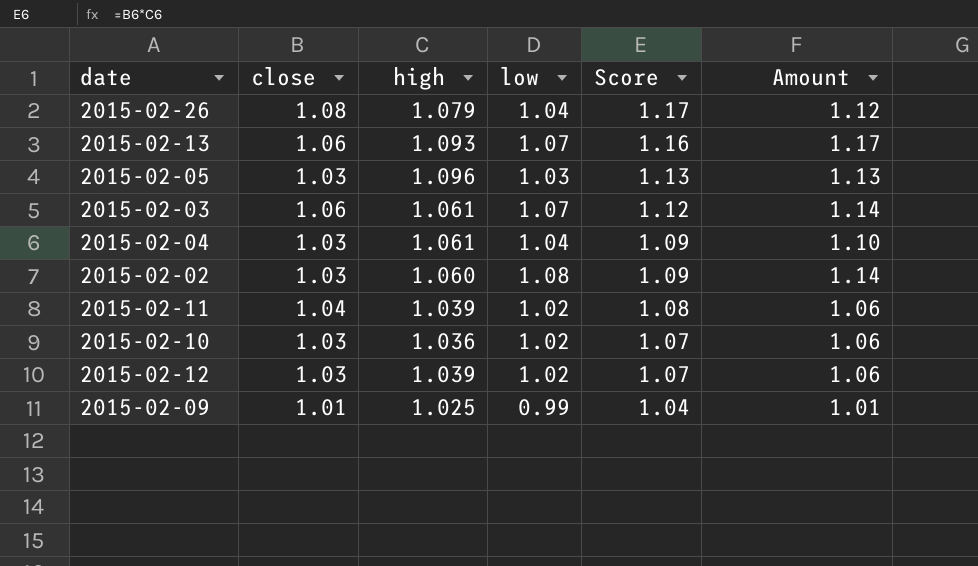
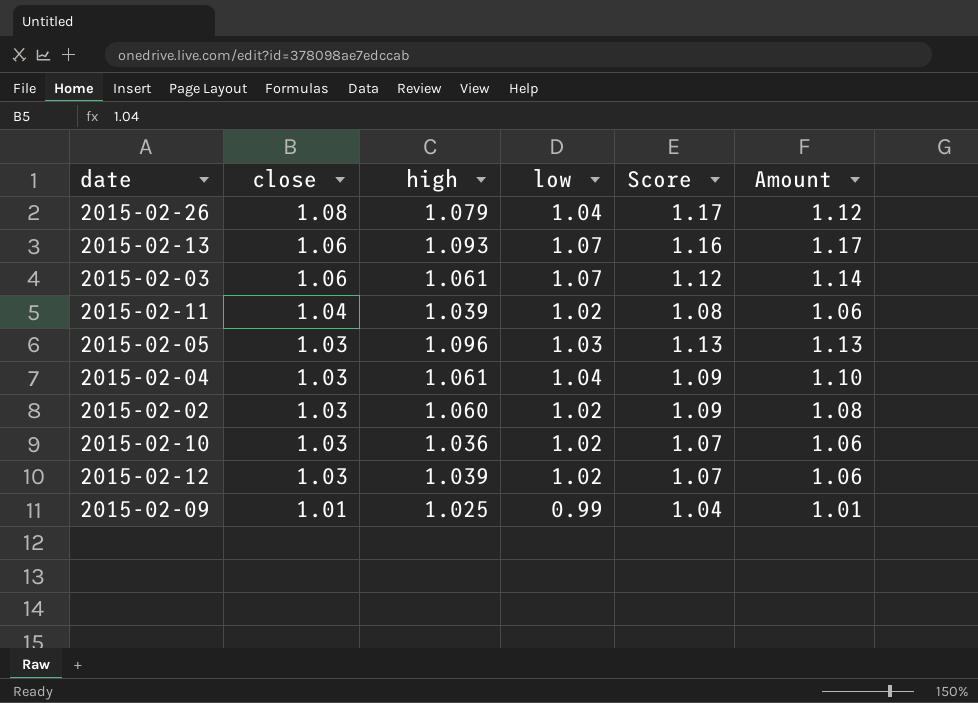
row order: Score descending -> close descending
2015-02-02 | low: 1.08 -> 1.02
2015-02-02 | Amount: 1.14 -> 1.08

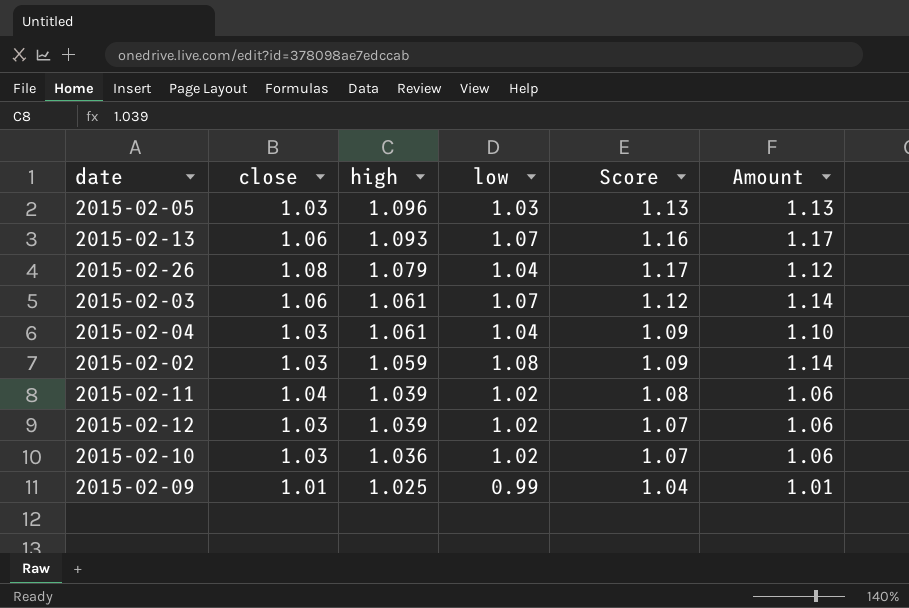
row order: close descending -> high descending
2015-02-02 | high: 1.060 -> 1.059
2015-02-02 | low: 1.02 -> 1.08
2015-02-02 | Amount: 1.08 -> 1.14

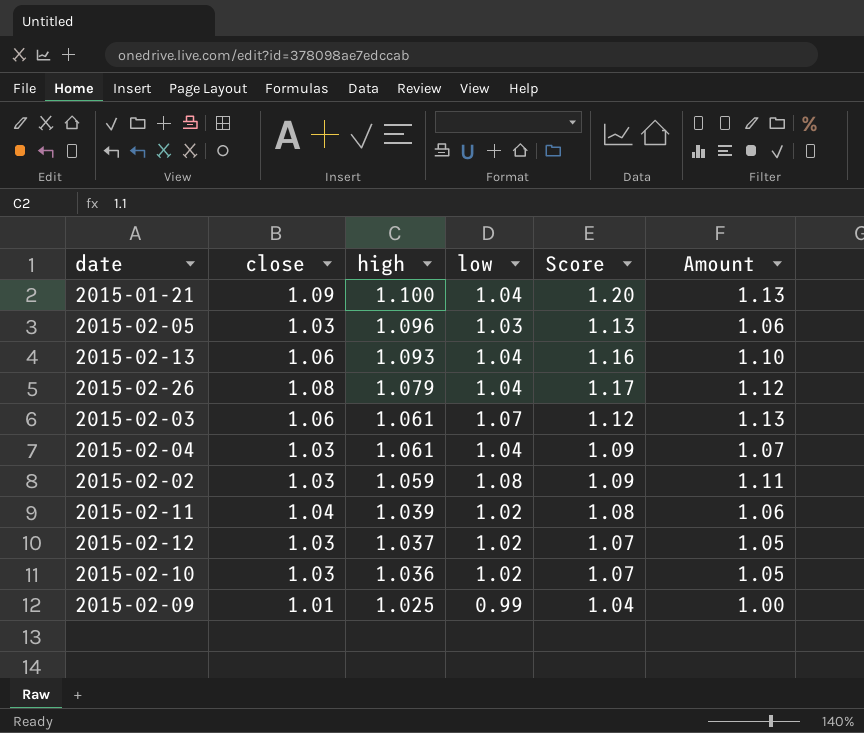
column Amount | formula: [high] * [low] -> [close] * [low]
row 2015-01-21: none -> 1.09 | 1.100 | 1.04 | 1.20 | 1.13
2015-02-13 | low: 1.07 -> 1.04
2015-02-12 | high: 1.039 -> 1.037

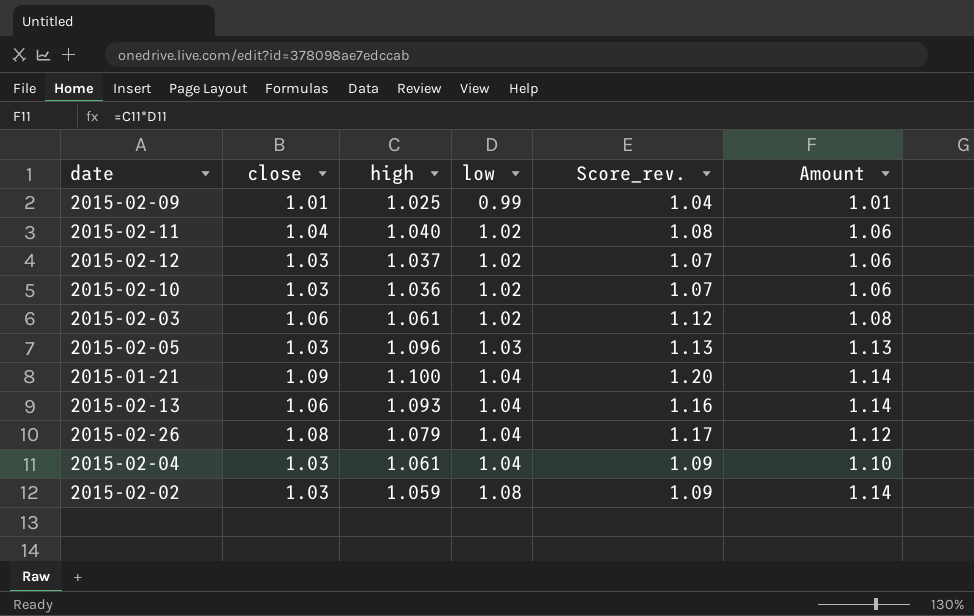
row order: high descending -> low ascending
column name: Score -> Score_rev.
column Amount | formula: [close] * [low] -> [high] * [low]
2015-02-11 | high: 1.039 -> 1.040
2015-02-03 | low: 1.07 -> 1.02

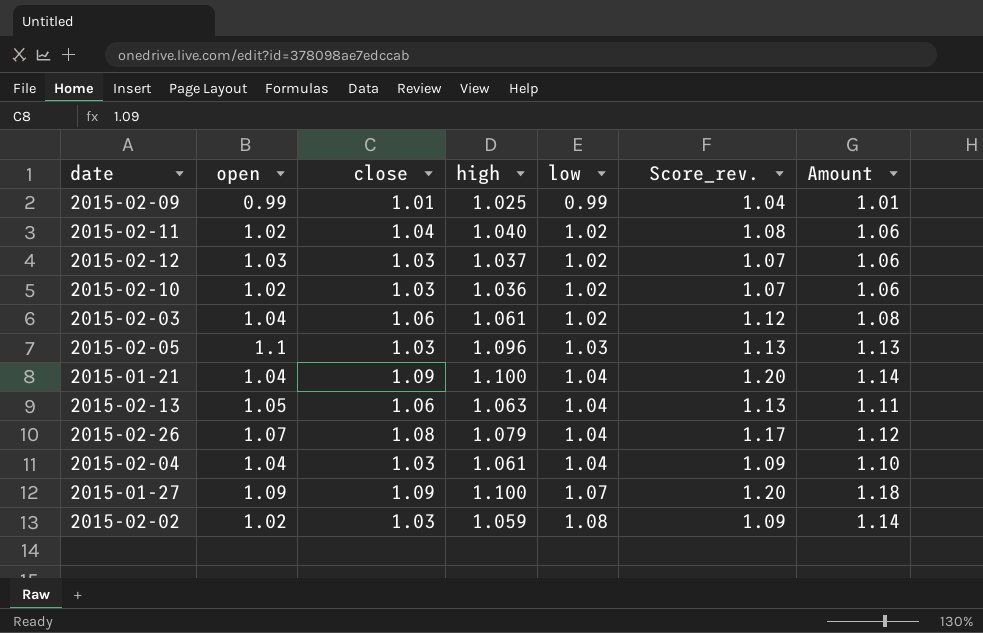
column open | position: none -> 2
2015-02-13 | high: 1.093 -> 1.063
2015-02-13 | Score_rev.: 1.16 -> 1.13
2015-02-13 | Amount: 1.14 -> 1.11
row 2015-01-27: none -> 1.09 | 1.09 | 1.100 | 1.07 | 1.20 | 1.18

